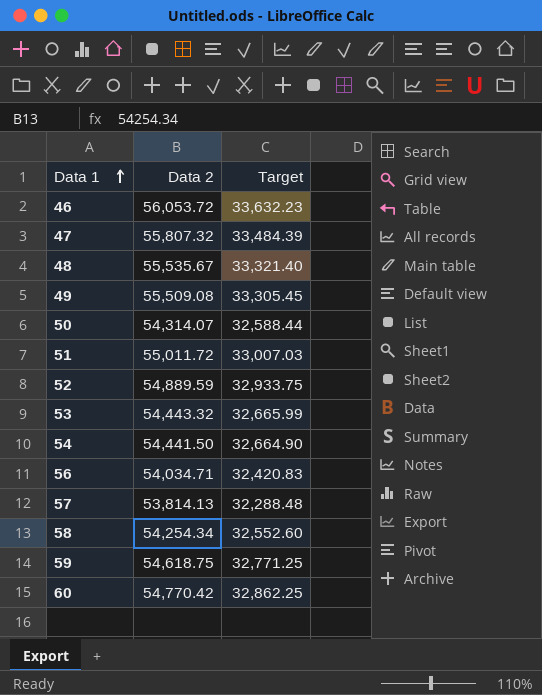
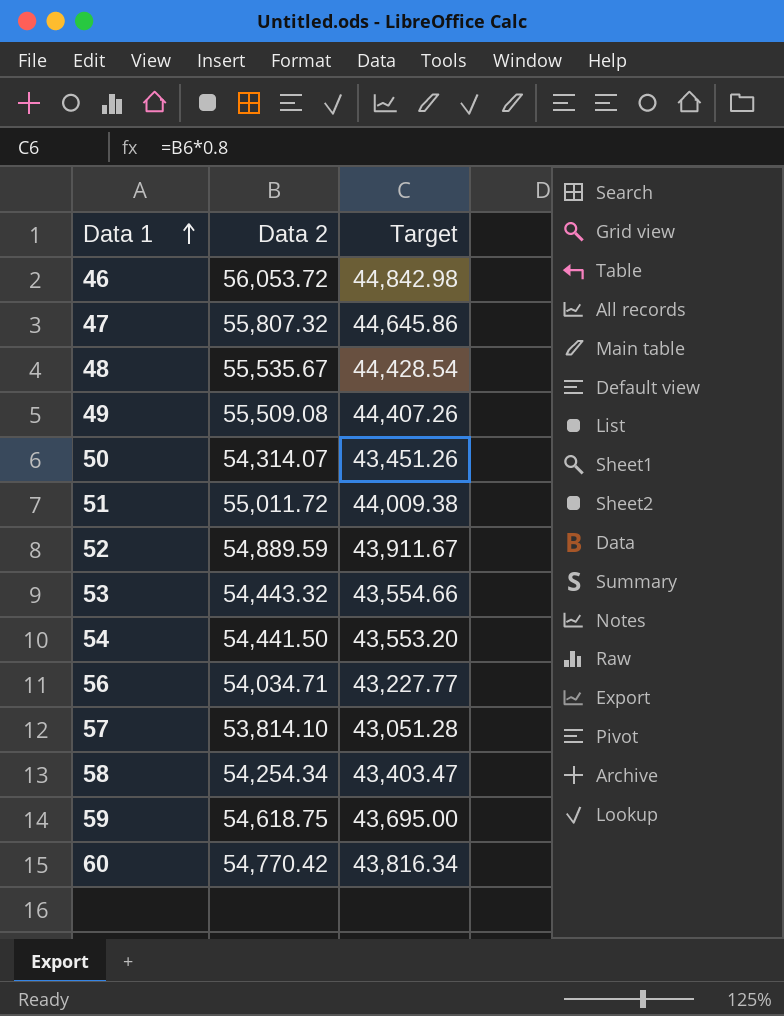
column Target | formula: [Data 2] * 0.6 -> [Data 2] * 0.8
57 | Data 2: 53,814.13 -> 53,814.10

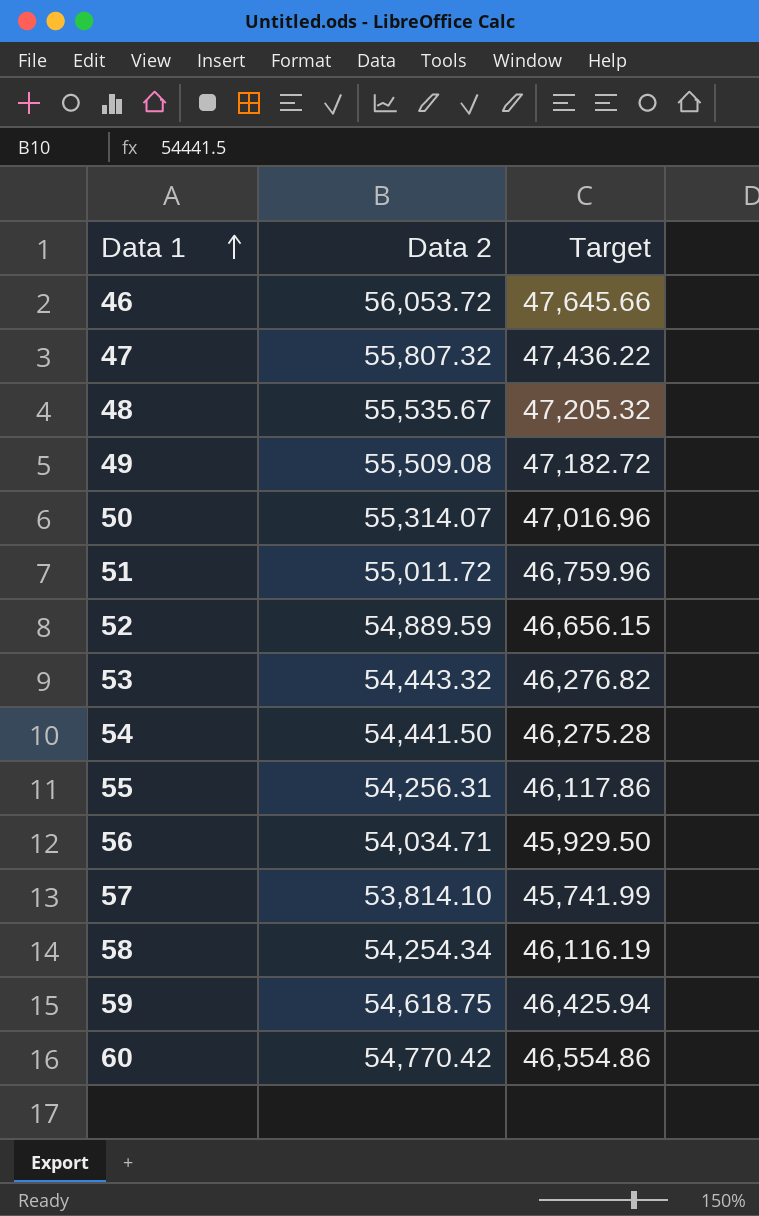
column Target | formula: [Data 2] * 0.8 -> [Data 2] * 0.85
50 | Data 2: 54,314.07 -> 55,314.07
row 55: none -> 54,256.31 | 46,117.86

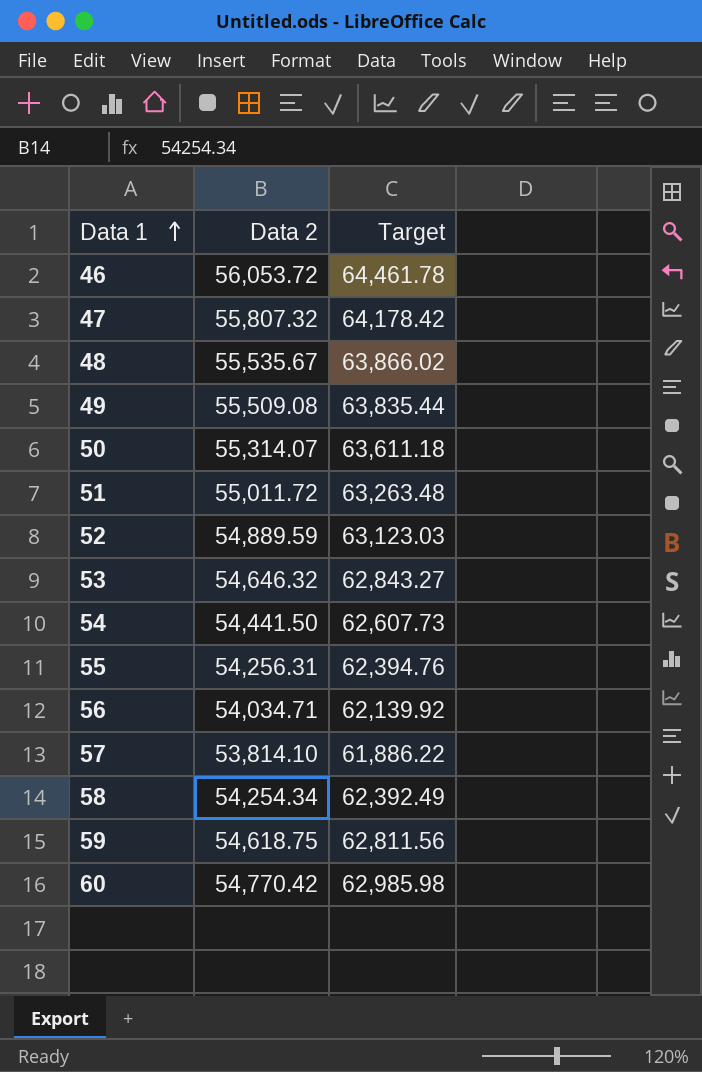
column Target | formula: [Data 2] * 0.85 -> [Data 2] * 1.15
53 | Data 2: 54,443.32 -> 54,646.32

